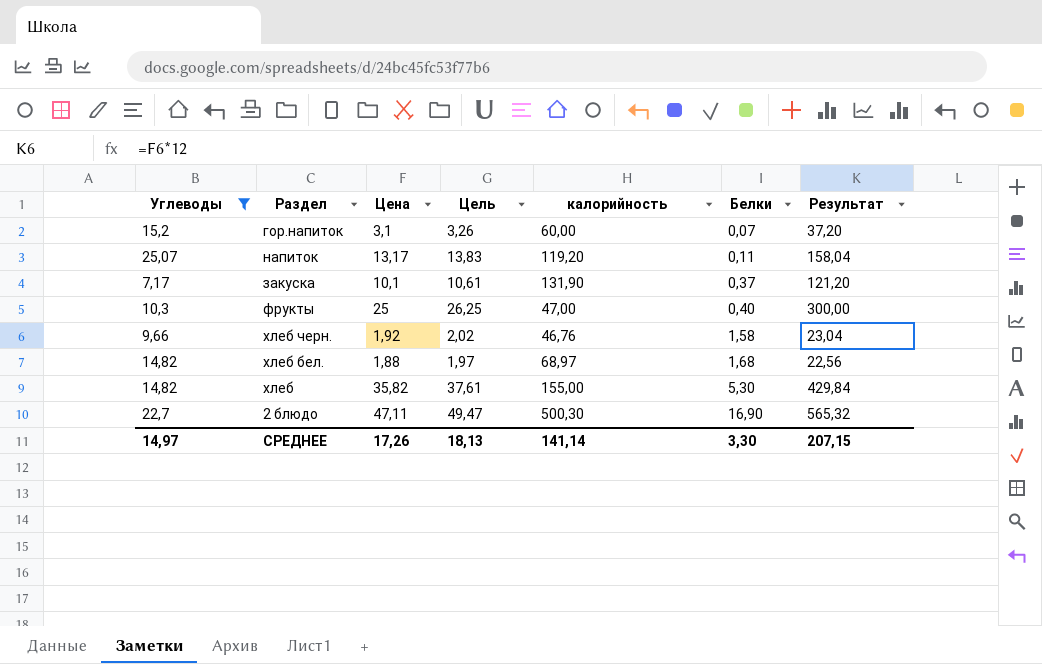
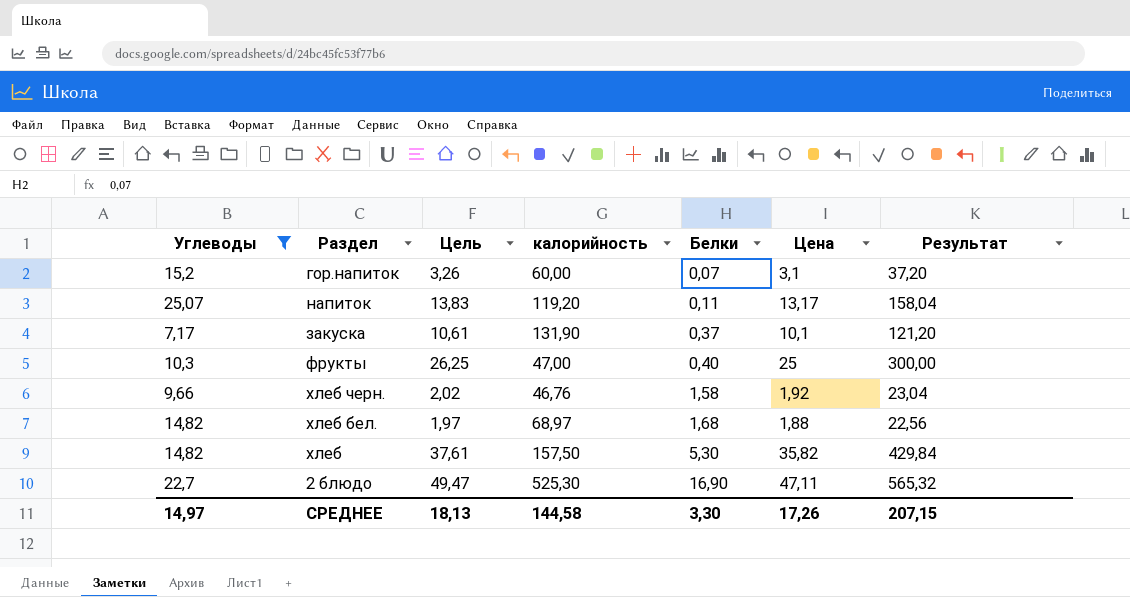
column Цена | position: 3 -> 6
хлеб | калорийность: 155,00 -> 157,50
2 блюдо | калорийность: 500,30 -> 525,30
СРЕДНЕЕ | калорийность: 141,14 -> 144,58

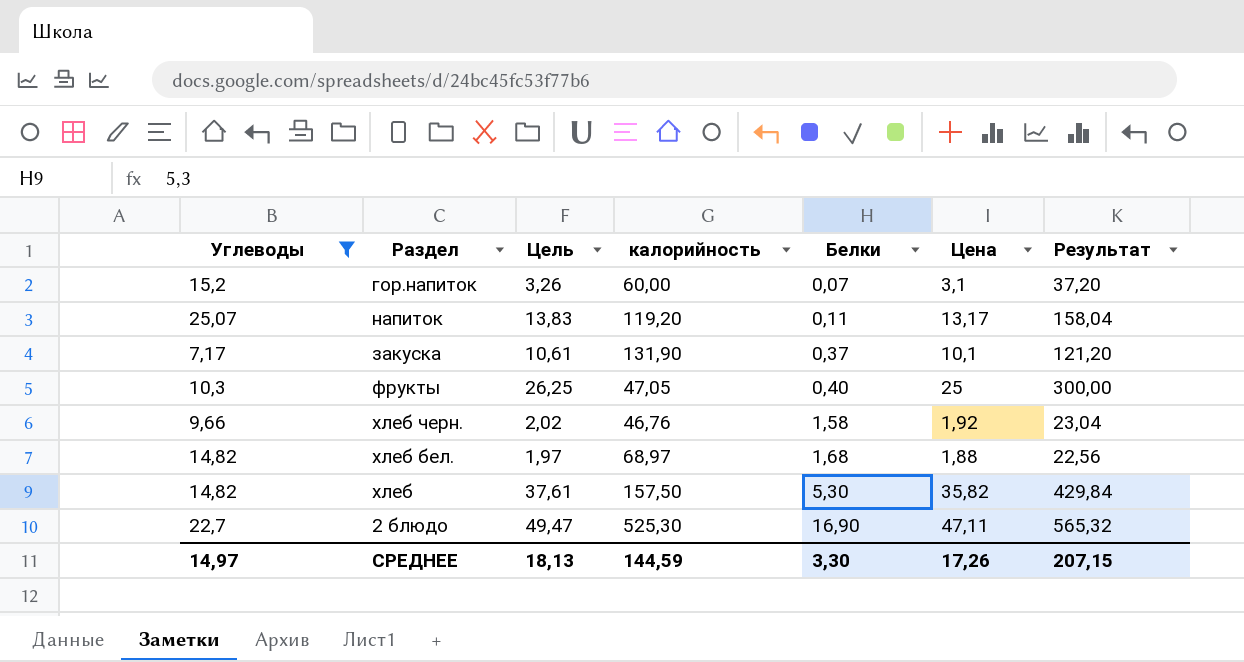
фрукты | калорийность: 47,00 -> 47,05
СРЕДНЕЕ | калорийность: 144,58 -> 144,59

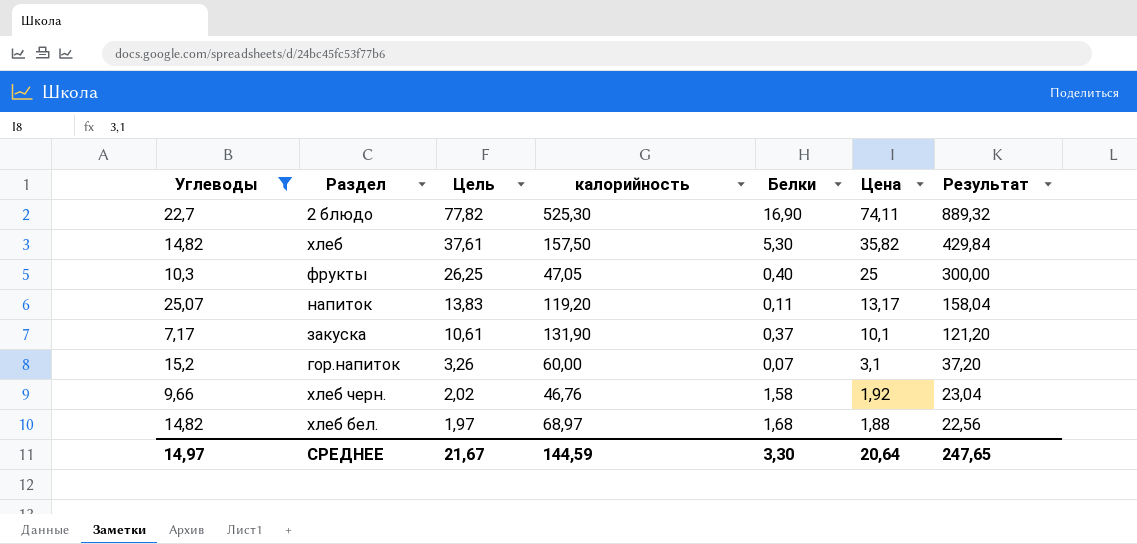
row order: Белки ascending -> Цель descending
2 блюдо | Цель: 49,47 -> 77,82
2 блюдо | Цена: 47,11 -> 74,11
2 блюдо | Результат: 565,32 -> 889,32
СРЕДНЕЕ | Цель: 18,13 -> 21,67
СРЕДНЕЕ | Цена: 17,26 -> 20,64
СРЕДНЕЕ | Результат: 207,15 -> 247,65

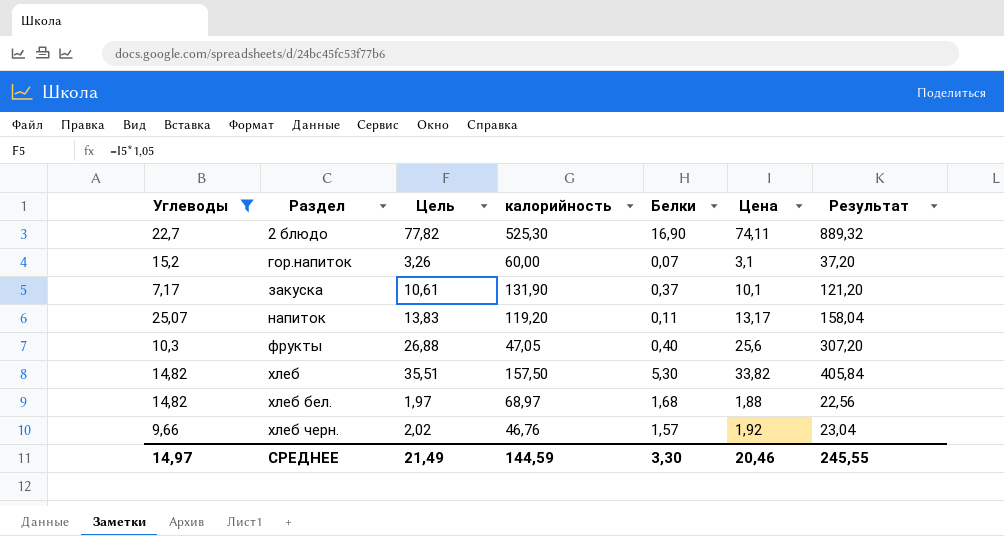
row order: Цель descending -> Раздел ascending
фрукты | Цель: 26,25 -> 26,88
фрукты | Цена: 25 -> 25,6
фрукты | Результат: 300,00 -> 307,20
хлеб | Цель: 37,61 -> 35,51
хлеб | Цена: 35,82 -> 33,82
хлеб | Результат: 429,84 -> 405,84
хлеб черн. | Белки: 1,58 -> 1,57
СРЕДНЕЕ | Цель: 21,67 -> 21,49
СРЕДНЕЕ | Цена: 20,64 -> 20,46
СРЕДНЕЕ | Результат: 247,65 -> 245,55

